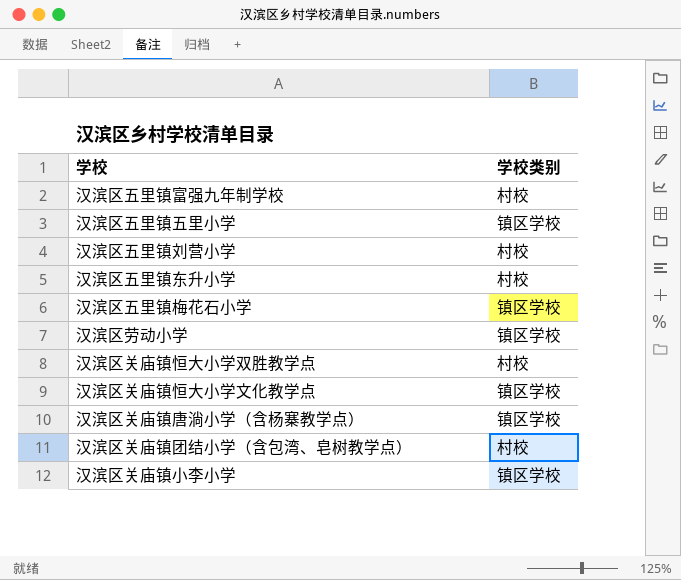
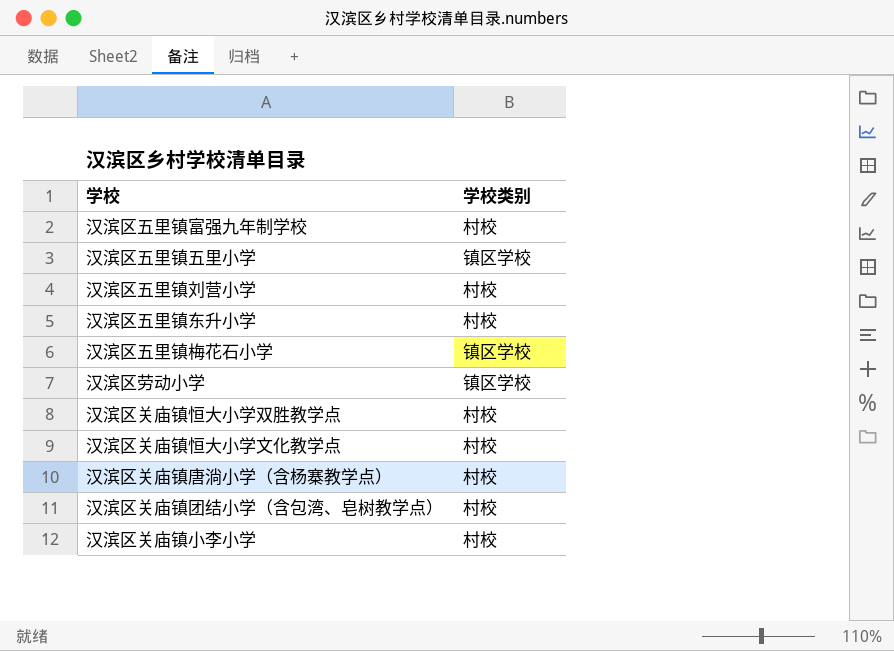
汉滨区关庙镇恒大小学文化教学点 | 学校类别: 镇区学校 -> 村校
汉滨区关庙镇唐淌小学（含杨寨教学点） | 学校类别: 镇区学校 -> 村校
汉滨区关庙镇小李小学 | 学校类别: 镇区学校 -> 村校

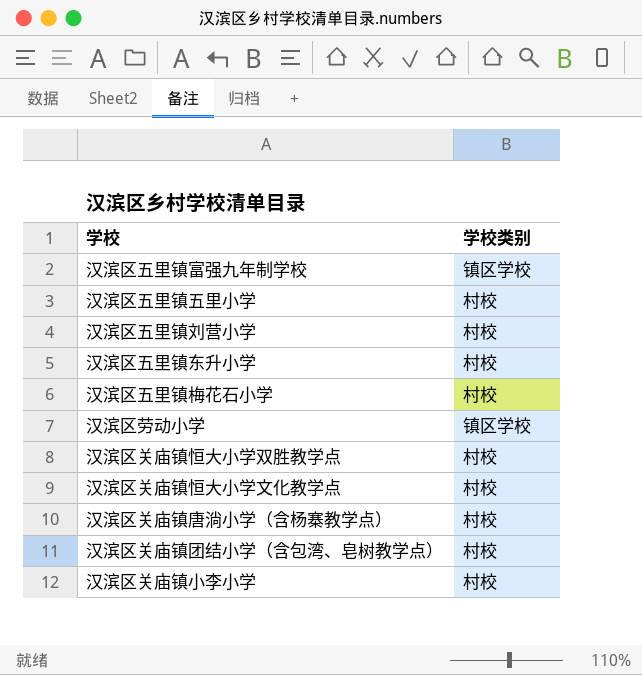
汉滨区五里镇富强九年制学校 | 学校类别: 村校 -> 镇区学校
汉滨区五里镇五里小学 | 学校类别: 镇区学校 -> 村校
汉滨区五里镇梅花石小学 | 学校类别: 镇区学校 -> 村校

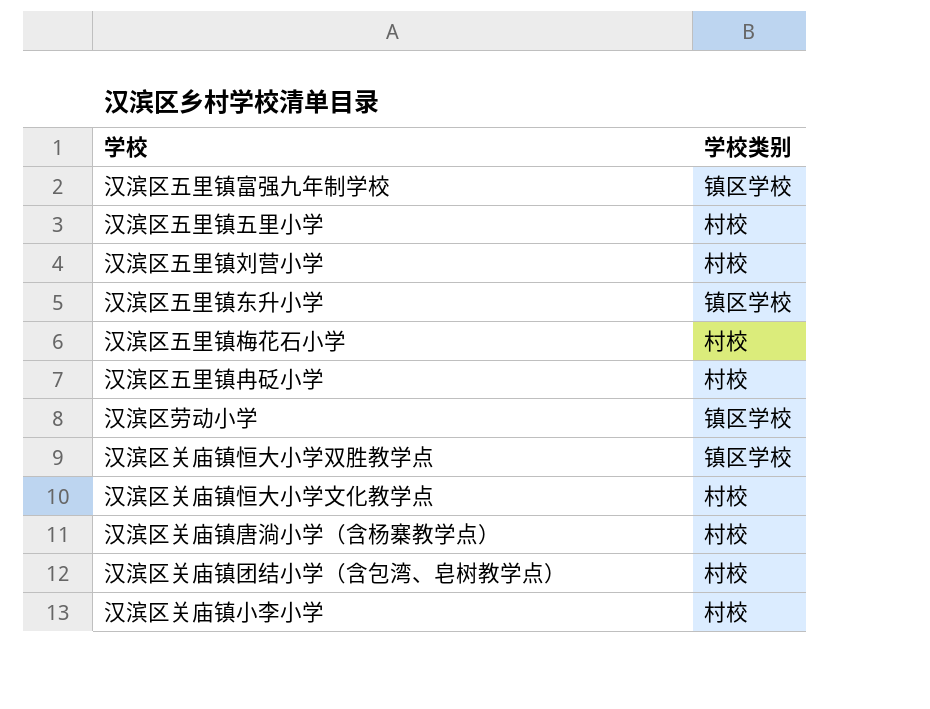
汉滨区五里镇东升小学 | 学校类别: 村校 -> 镇区学校
row 汉滨区五里镇冉砭小学: none -> 村校
汉滨区关庙镇恒大小学双胜教学点 | 学校类别: 村校 -> 镇区学校

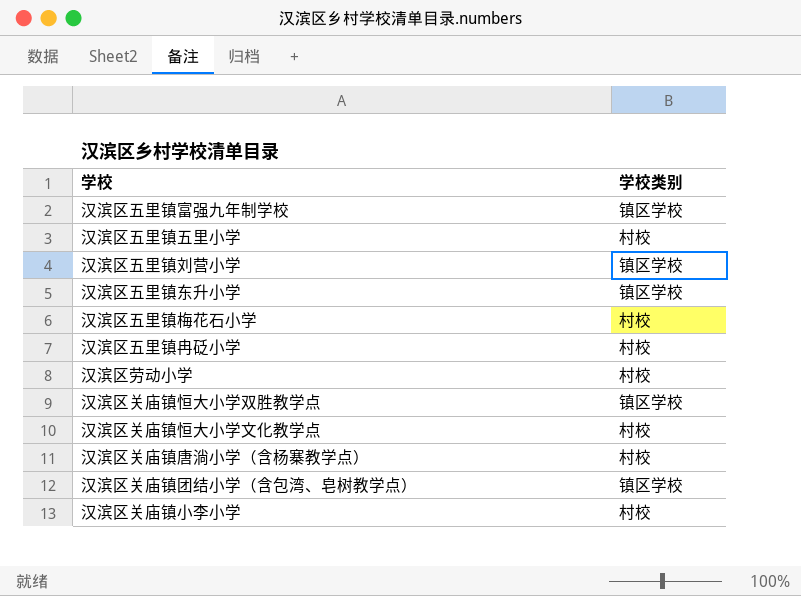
汉滨区五里镇刘营小学 | 学校类别: 村校 -> 镇区学校
汉滨区劳动小学 | 学校类别: 镇区学校 -> 村校
汉滨区关庙镇团结小学（含包湾、皂树教学点） | 学校类别: 村校 -> 镇区学校

